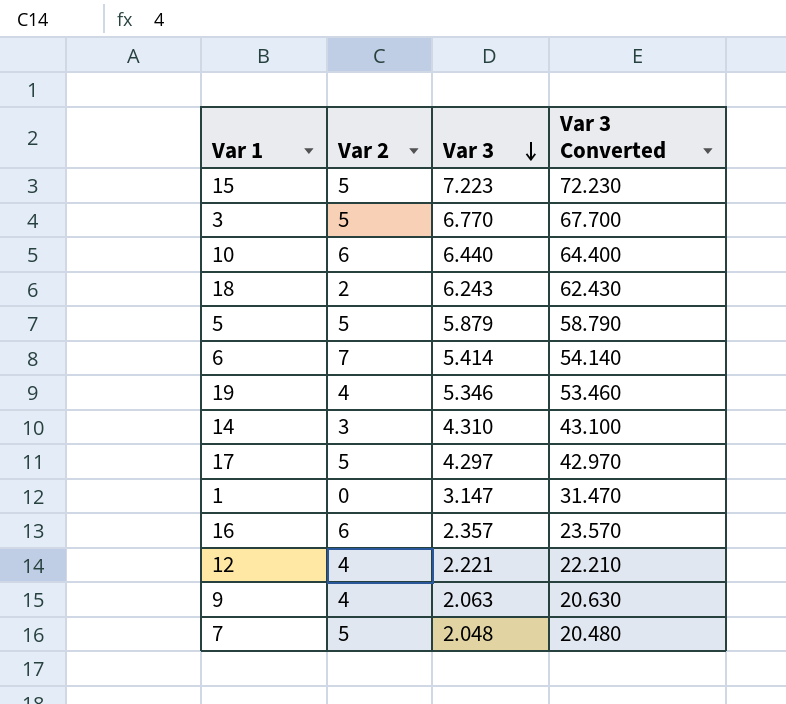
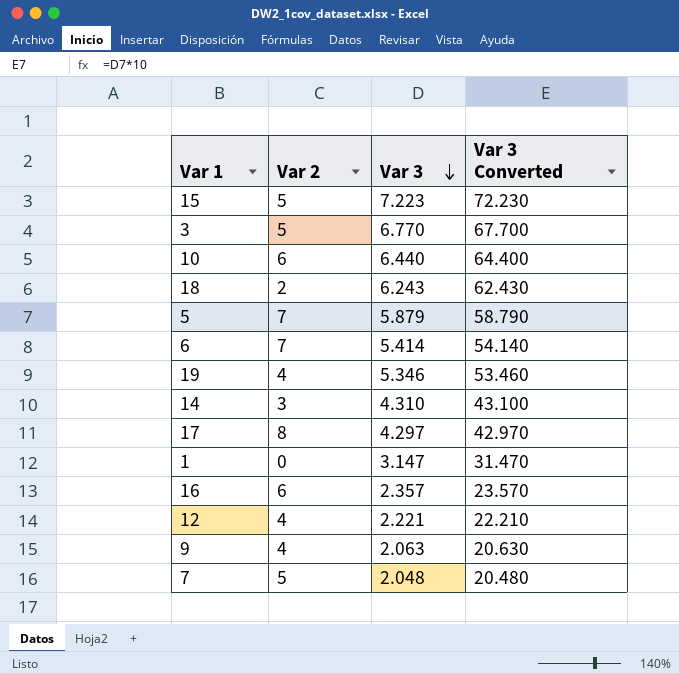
5 | Var 2: 5 -> 7
17 | Var 2: 5 -> 8

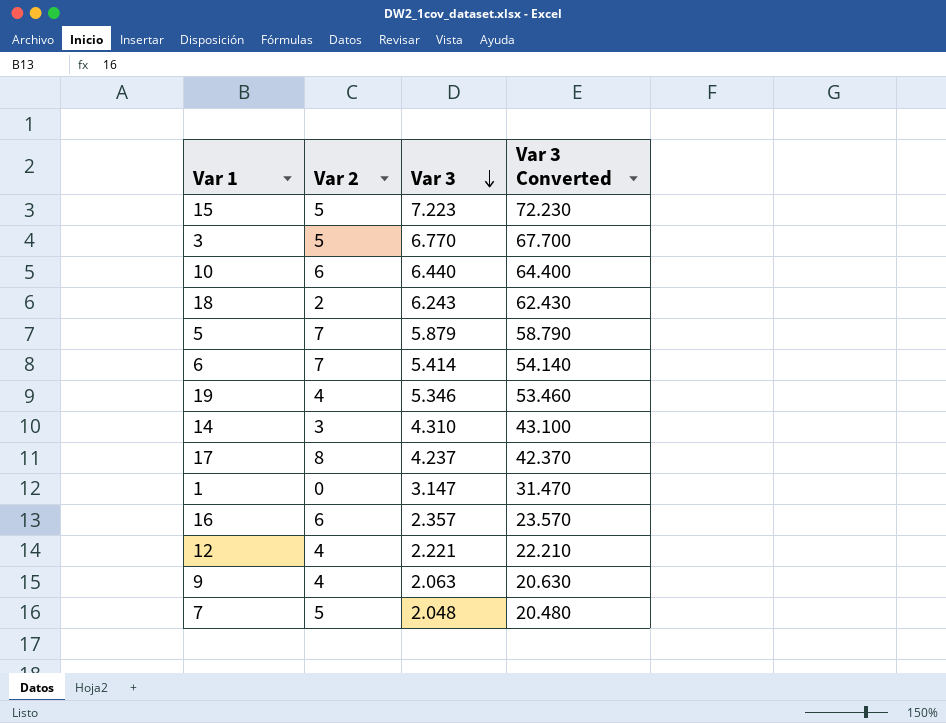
17 | Var 3: 4.297 -> 4.237
17 | Var 3 Converted: 42.970 -> 42.370

